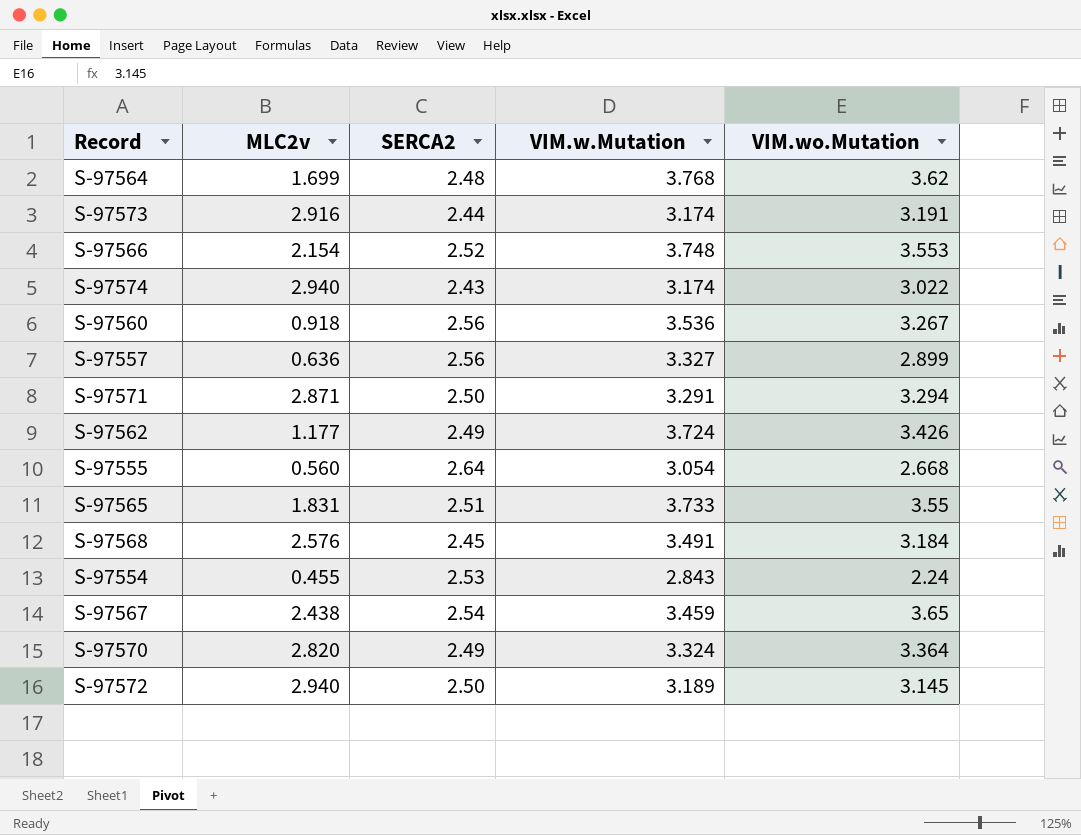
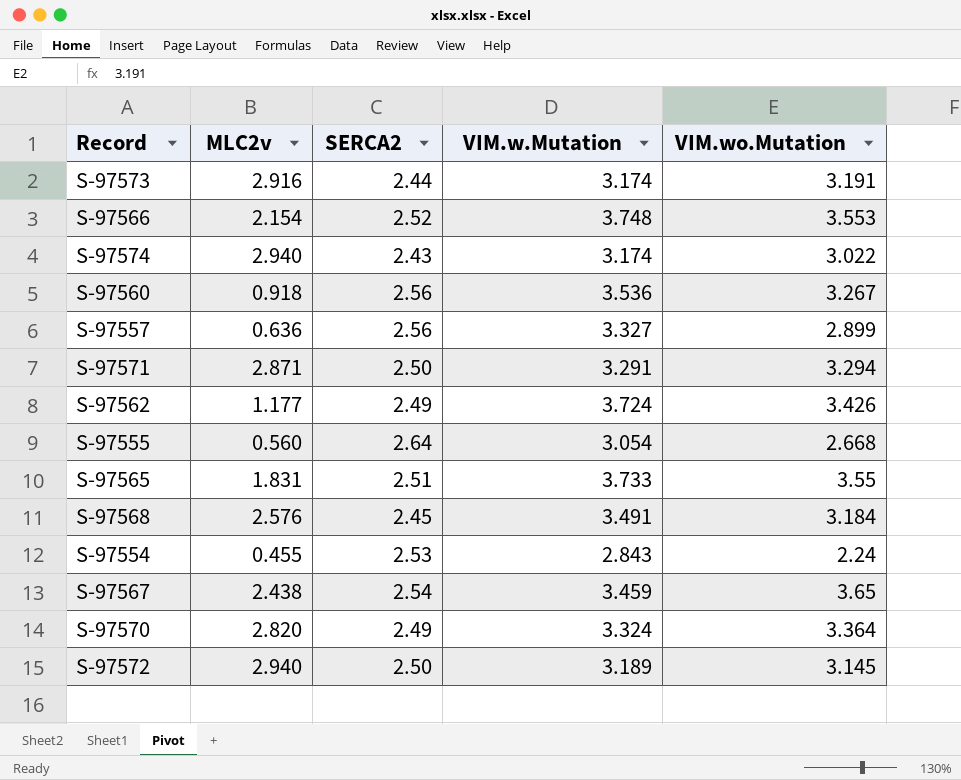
row S-97564: 1.699 | 2.48 | 3.768 | 3.62 -> none

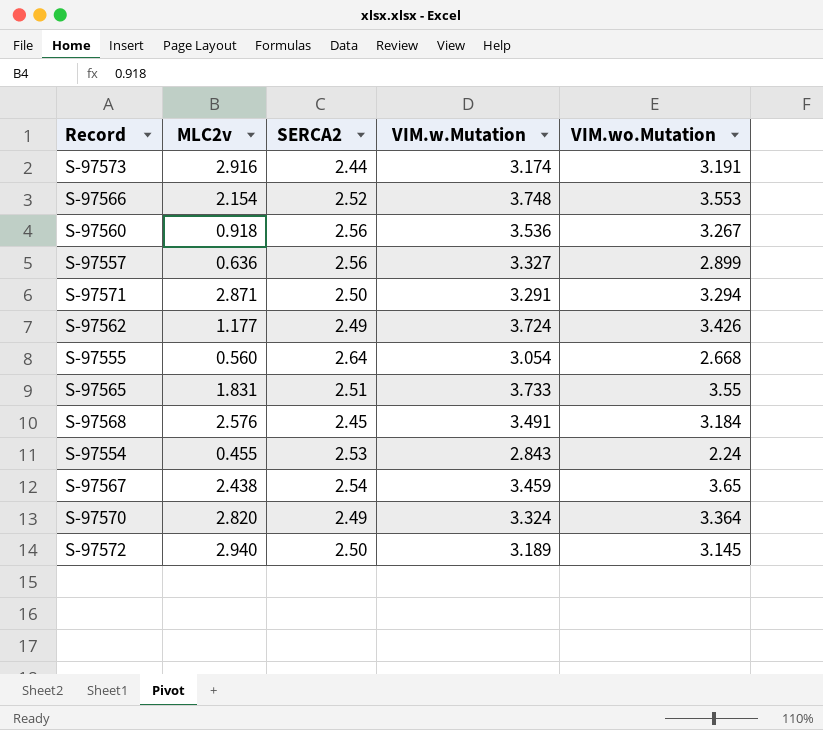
row S-97574: 2.940 | 2.43 | 3.174 | 3.022 -> none

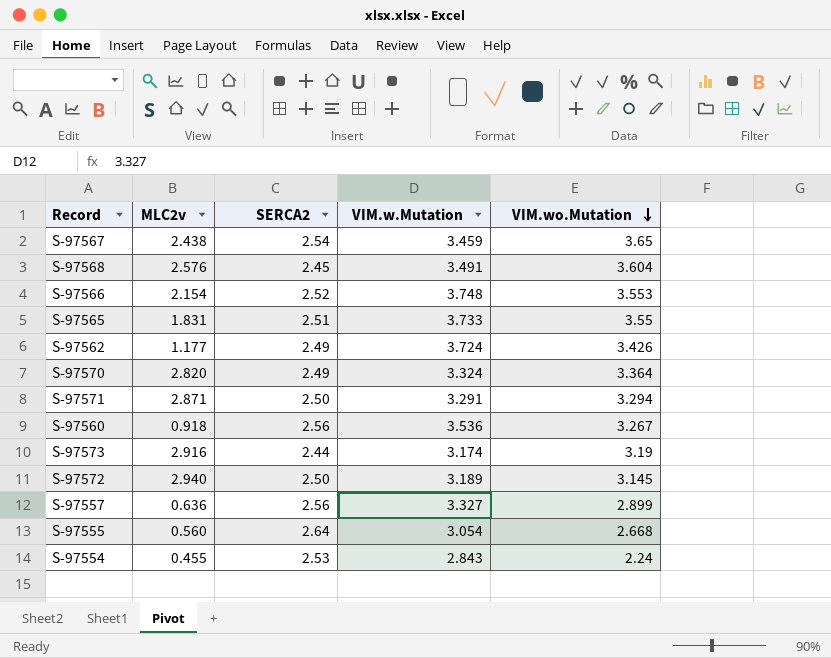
row order: none -> VIM.wo.Mutation descending
S-97568 | VIM.wo.Mutation: 3.184 -> 3.604
S-97573 | VIM.wo.Mutation: 3.191 -> 3.19

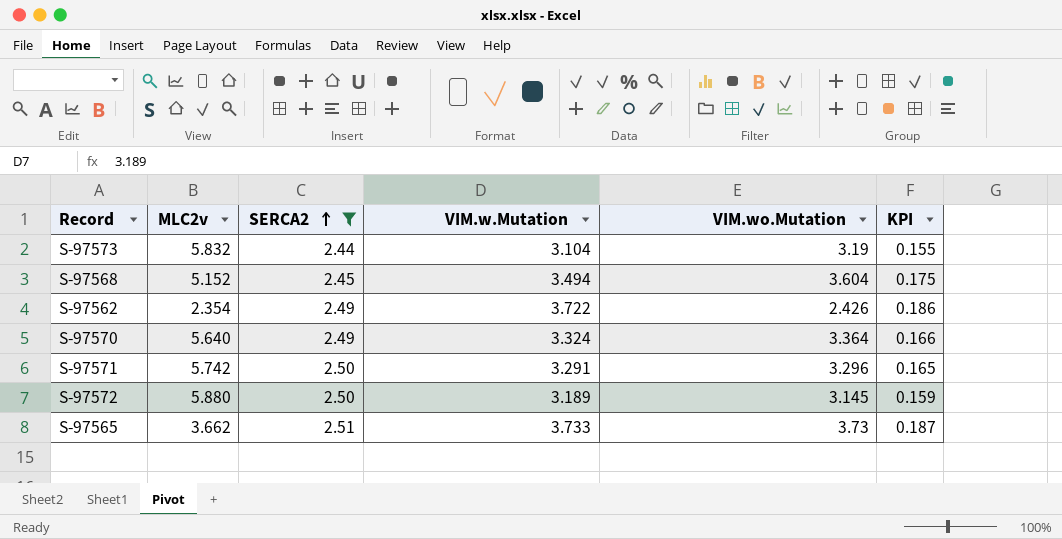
filter: none -> SERCA2 <= 2.51
row order: VIM.wo.Mutation descending -> SERCA2 ascending
column KPI | formula: none -> [VIM.w.Mutation] * 0.05
S-97573 | MLC2v: 2.916 -> 5.832
S-97573 | VIM.w.Mutation: 3.174 -> 3.104
S-97568 | MLC2v: 2.576 -> 5.152
S-97568 | VIM.w.Mutation: 3.491 -> 3.494
S-97562 | MLC2v: 1.177 -> 2.354
S-97562 | VIM.w.Mutation: 3.724 -> 3.722
S-97562 | VIM.wo.Mutation: 3.426 -> 2.426
S-97570 | MLC2v: 2.820 -> 5.640
S-97571 | MLC2v: 2.871 -> 5.742
S-97571 | VIM.wo.Mutation: 3.294 -> 3.296
S-97572 | MLC2v: 2.940 -> 5.880
S-97565 | MLC2v: 1.831 -> 3.662
S-97565 | VIM.wo.Mutation: 3.55 -> 3.73

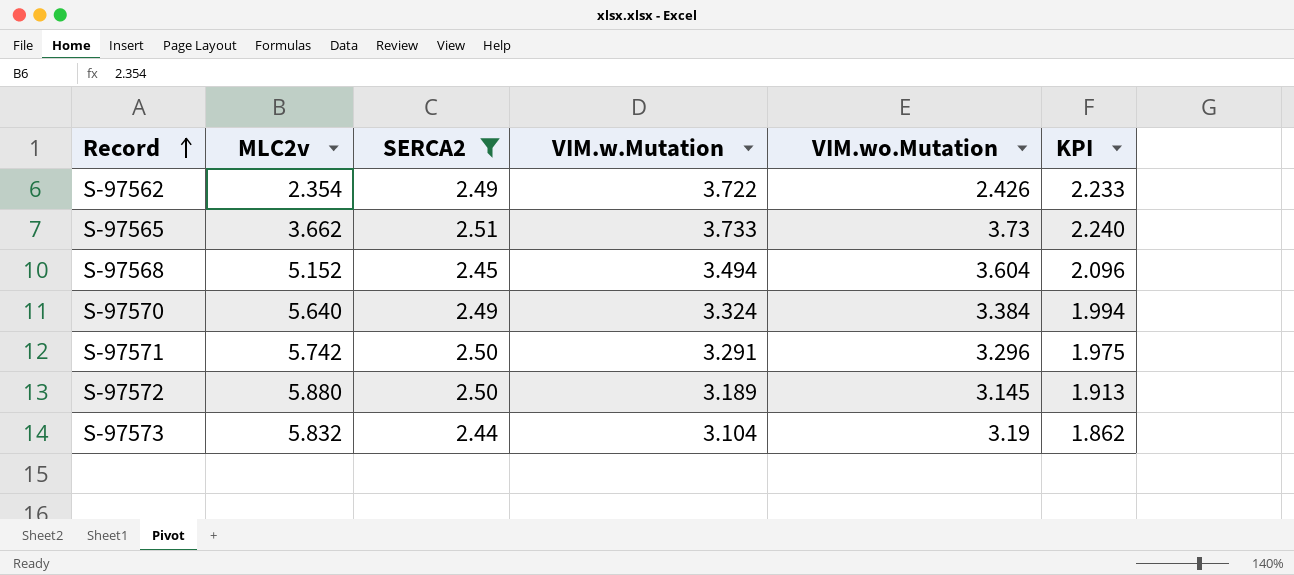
row order: SERCA2 ascending -> Record ascending
column KPI | formula: [VIM.w.Mutation] * 0.05 -> [VIM.w.Mutation] * 0.6
S-97570 | VIM.wo.Mutation: 3.364 -> 3.384

